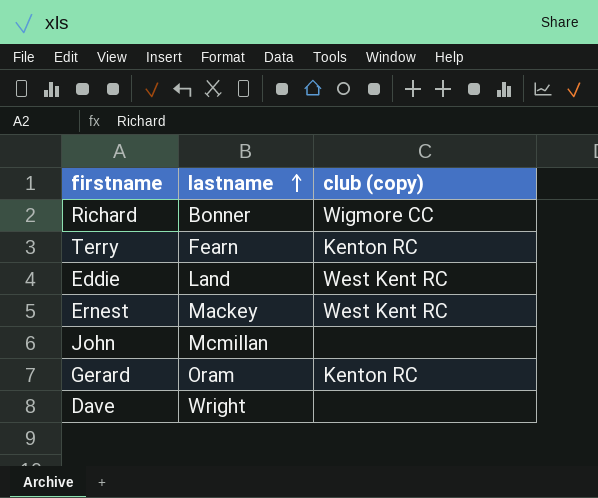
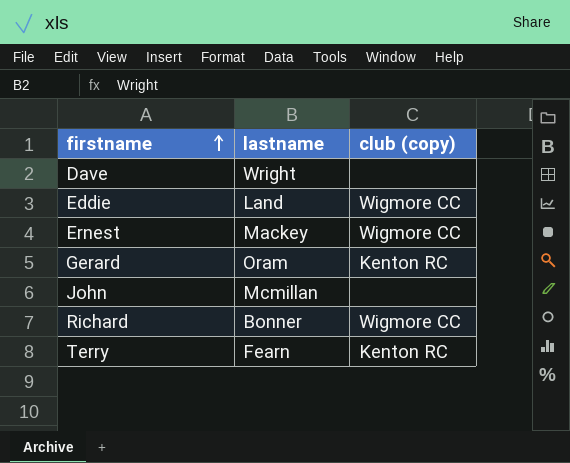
row order: lastname ascending -> firstname ascending
Eddie | club (copy): West Kent RC -> Wigmore CC
Ernest | club (copy): West Kent RC -> Wigmore CC

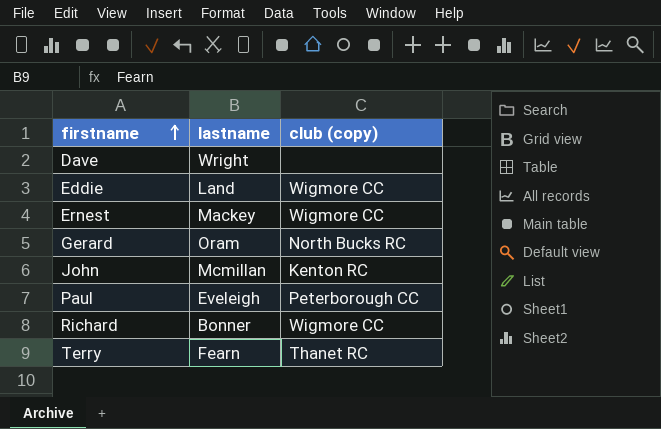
Gerard | club (copy): Kenton RC -> North Bucks RC
John | club (copy): none -> Kenton RC
row Paul: none -> Eveleigh | Peterborough CC
Terry | club (copy): Kenton RC -> Thanet RC

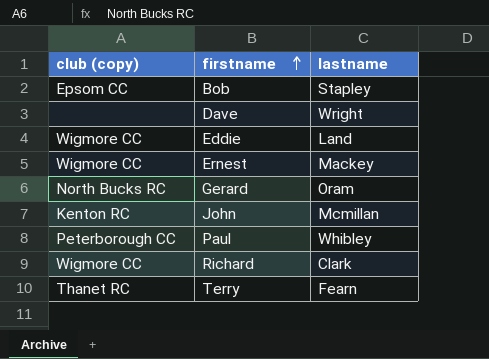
column club (copy) | position: 3 -> 1
row Bob: none -> Epsom CC | Stapley
Paul | lastname: Eveleigh -> Whibley
Richard | lastname: Bonner -> Clark

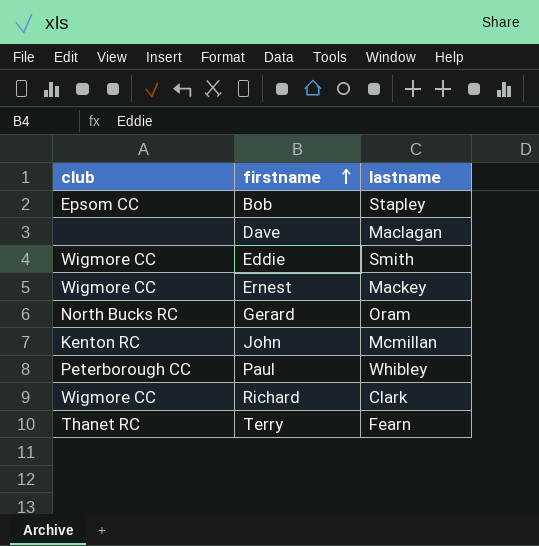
column name: club (copy) -> club
Dave | lastname: Wright -> Maclagan
Eddie | lastname: Land -> Smith

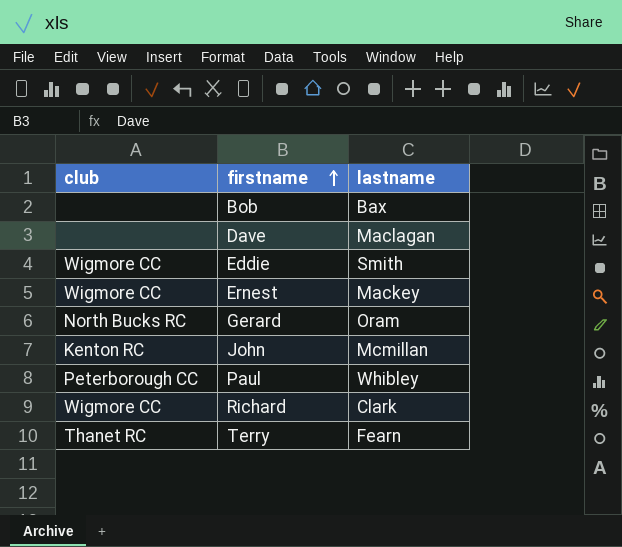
Bob | club: Epsom CC -> none
Bob | lastname: Stapley -> Bax

